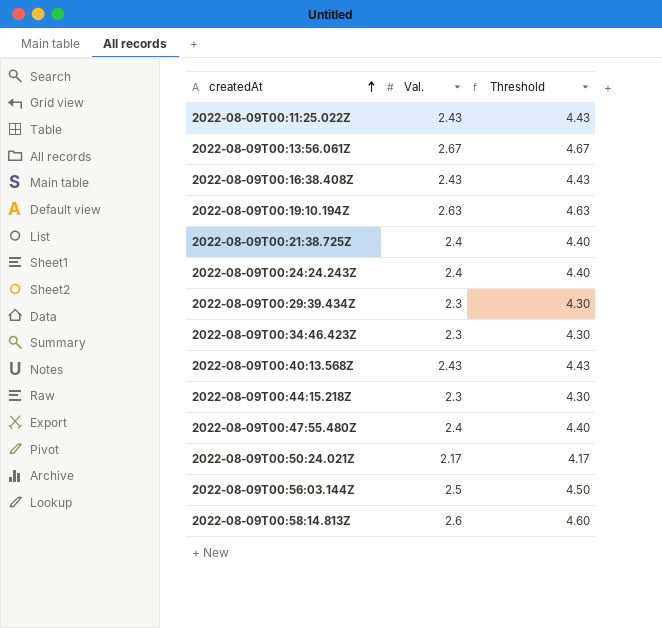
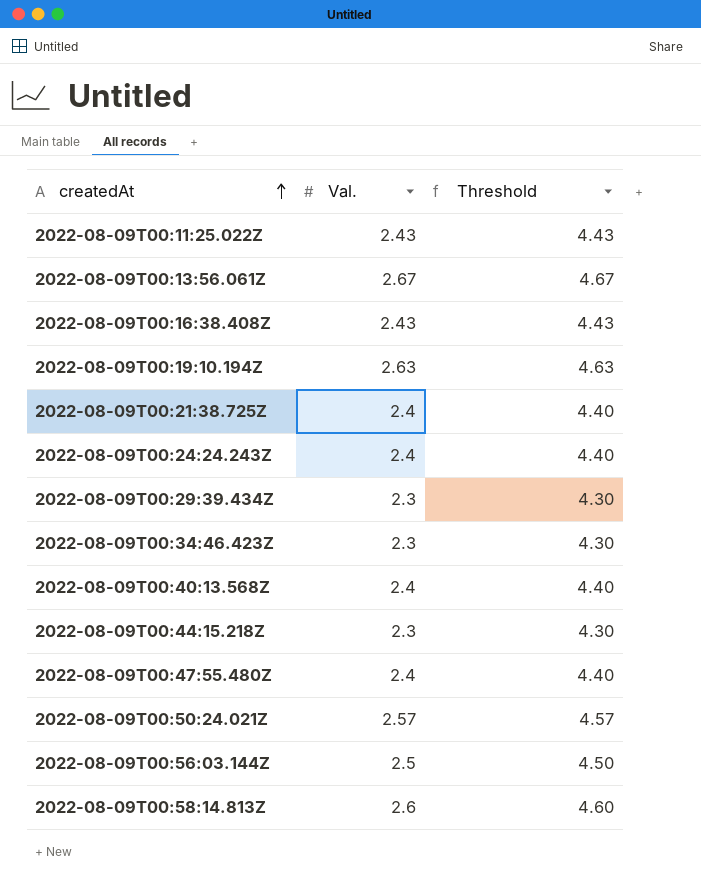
2022-08-09T00:40:13.568Z | Val.: 2.43 -> 2.4
2022-08-09T00:40:13.568Z | Threshold: 4.43 -> 4.40
2022-08-09T00:50:24.021Z | Val.: 2.17 -> 2.57
2022-08-09T00:50:24.021Z | Threshold: 4.17 -> 4.57

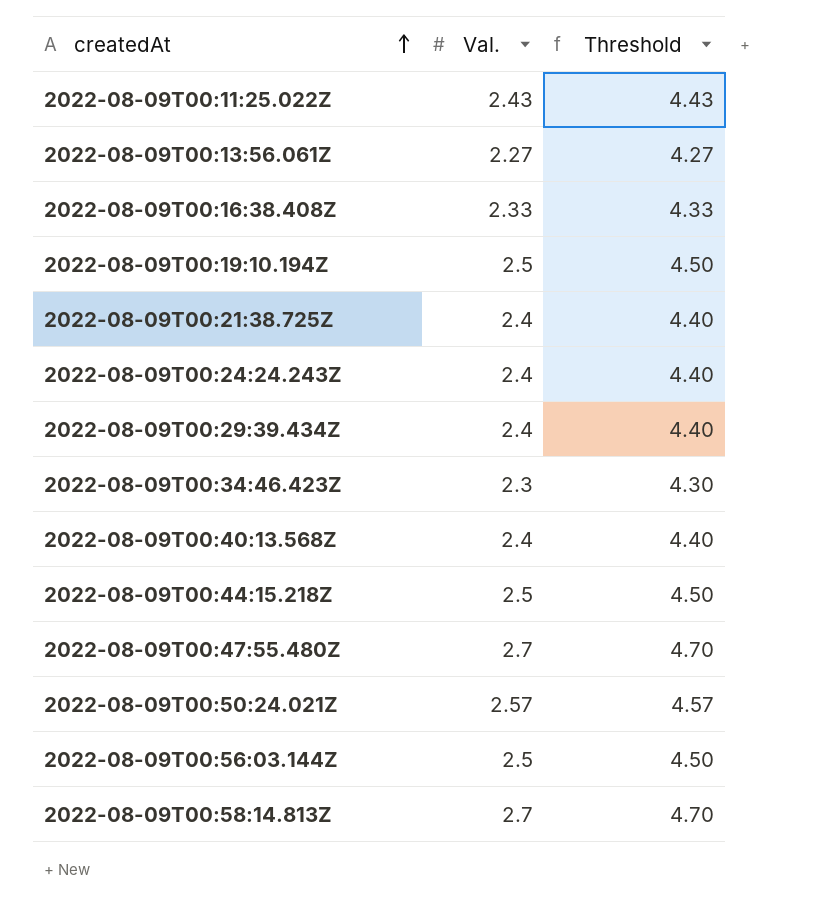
2022-08-09T00:13:56.061Z | Val.: 2.67 -> 2.27
2022-08-09T00:13:56.061Z | Threshold: 4.67 -> 4.27
2022-08-09T00:16:38.408Z | Val.: 2.43 -> 2.33
2022-08-09T00:16:38.408Z | Threshold: 4.43 -> 4.33
2022-08-09T00:19:10.194Z | Val.: 2.63 -> 2.5
2022-08-09T00:19:10.194Z | Threshold: 4.63 -> 4.50
2022-08-09T00:29:39.434Z | Val.: 2.3 -> 2.4
2022-08-09T00:29:39.434Z | Threshold: 4.30 -> 4.40
2022-08-09T00:44:15.218Z | Val.: 2.3 -> 2.5
2022-08-09T00:44:15.218Z | Threshold: 4.30 -> 4.50
2022-08-09T00:47:55.480Z | Val.: 2.4 -> 2.7
2022-08-09T00:47:55.480Z | Threshold: 4.40 -> 4.70
2022-08-09T00:58:14.813Z | Val.: 2.6 -> 2.7
2022-08-09T00:58:14.813Z | Threshold: 4.60 -> 4.70

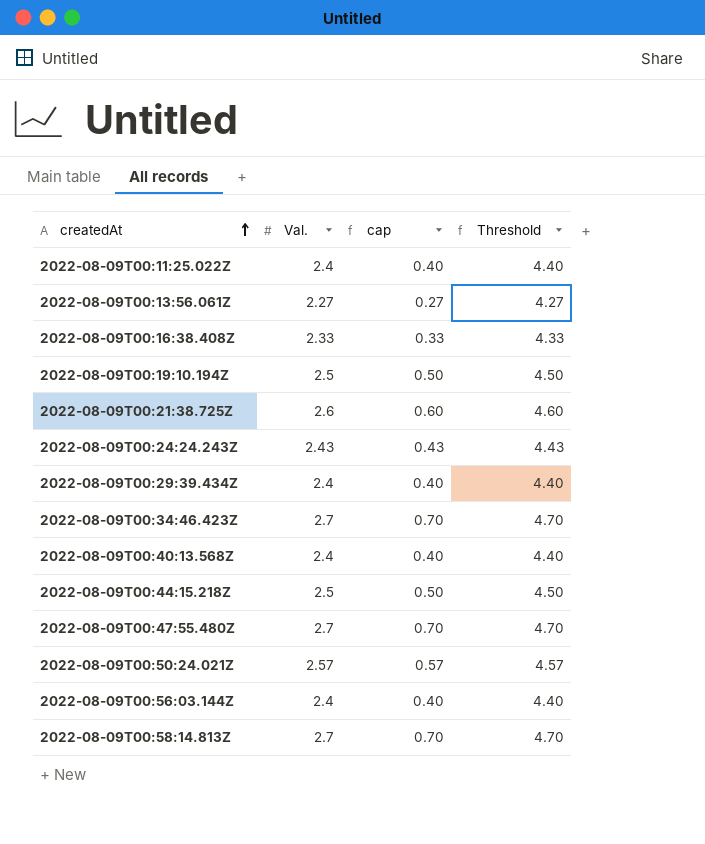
column cap | formula: none -> [Val.] - 2
2022-08-09T00:11:25.022Z | Val.: 2.43 -> 2.4
2022-08-09T00:11:25.022Z | Threshold: 4.43 -> 4.40
2022-08-09T00:21:38.725Z | Val.: 2.4 -> 2.6
2022-08-09T00:21:38.725Z | Threshold: 4.40 -> 4.60
2022-08-09T00:24:24.243Z | Val.: 2.4 -> 2.43
2022-08-09T00:24:24.243Z | Threshold: 4.40 -> 4.43
2022-08-09T00:34:46.423Z | Val.: 2.3 -> 2.7
2022-08-09T00:34:46.423Z | Threshold: 4.30 -> 4.70
2022-08-09T00:56:03.144Z | Val.: 2.5 -> 2.4
2022-08-09T00:56:03.144Z | Threshold: 4.50 -> 4.40

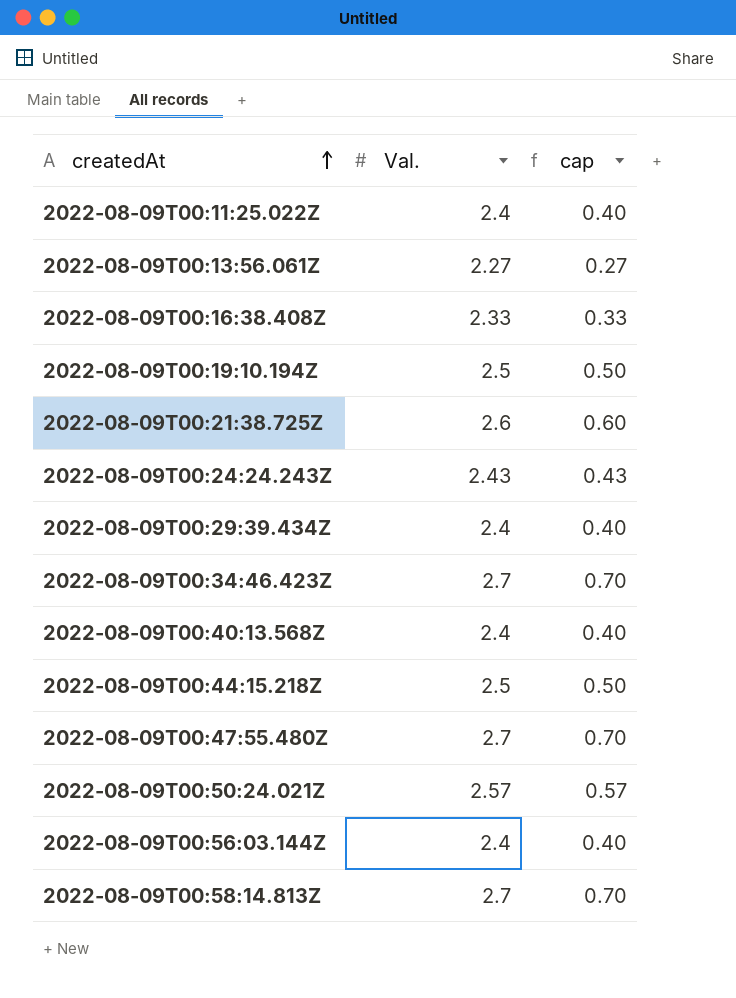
column Threshold | formula: [Val.] + 2 -> none

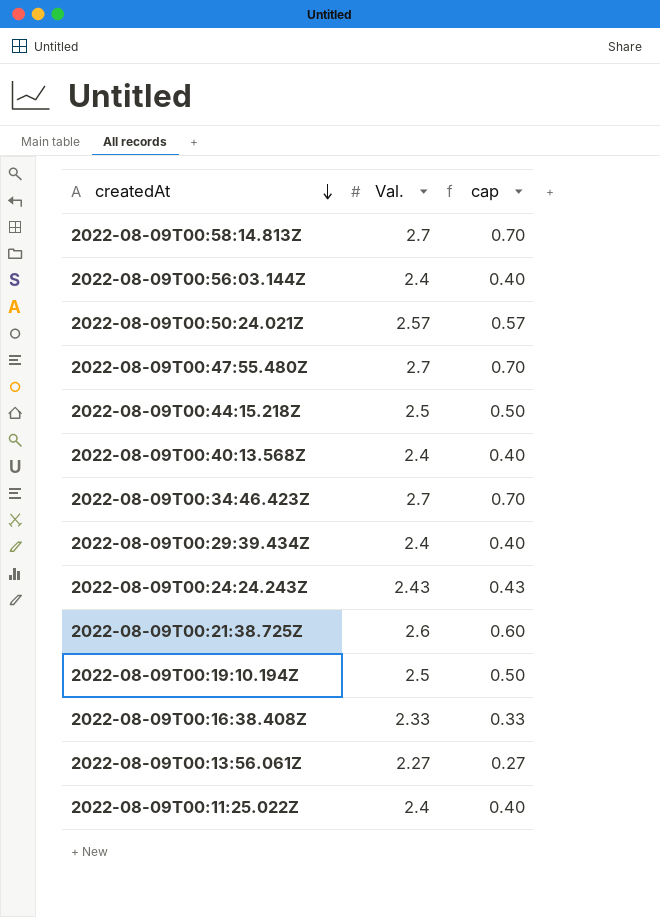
row order: createdAt ascending -> createdAt descending

